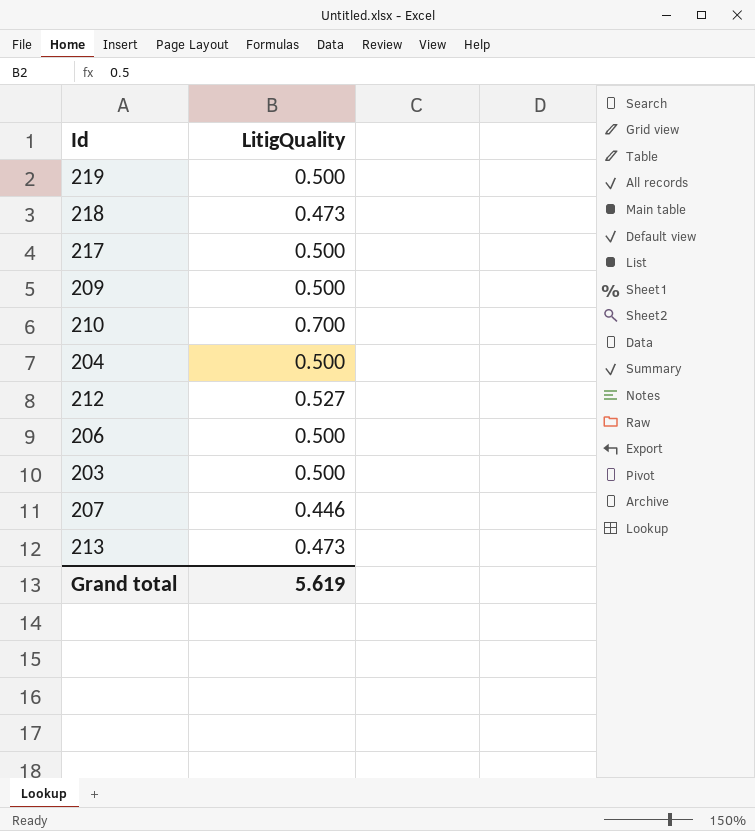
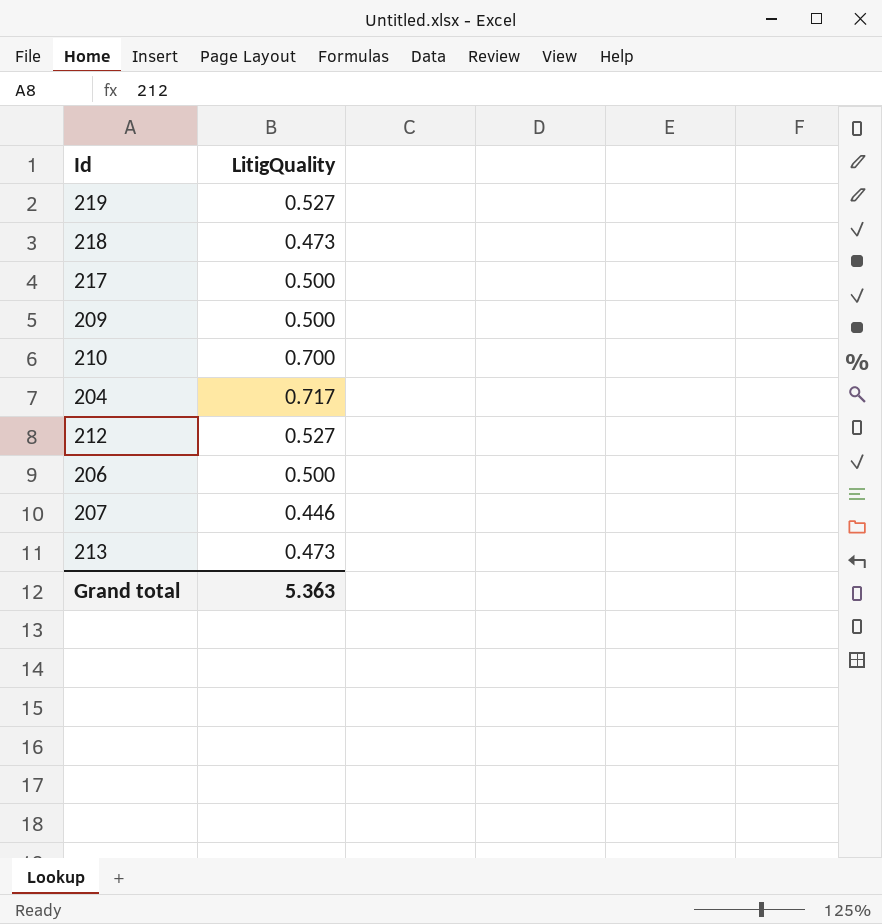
row 203: 0.500 -> none
219 | LitigQuality: 0.500 -> 0.527
204 | LitigQuality: 0.500 -> 0.717
Grand total | LitigQuality: 5.619 -> 5.363

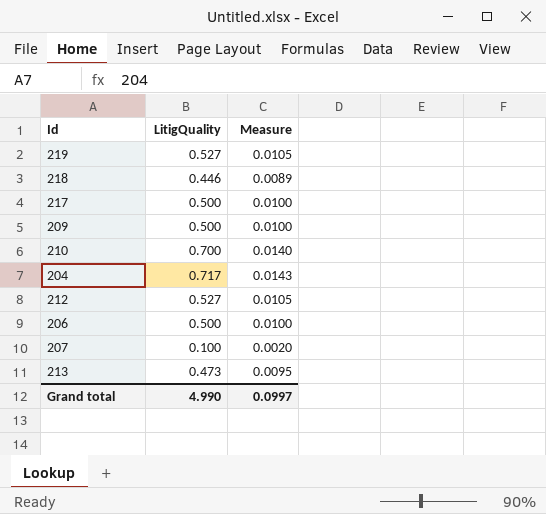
column Measure | formula: none -> [LitigQuality] * 0.02
218 | LitigQuality: 0.473 -> 0.446
207 | LitigQuality: 0.446 -> 0.100
Grand total | LitigQuality: 5.363 -> 4.990

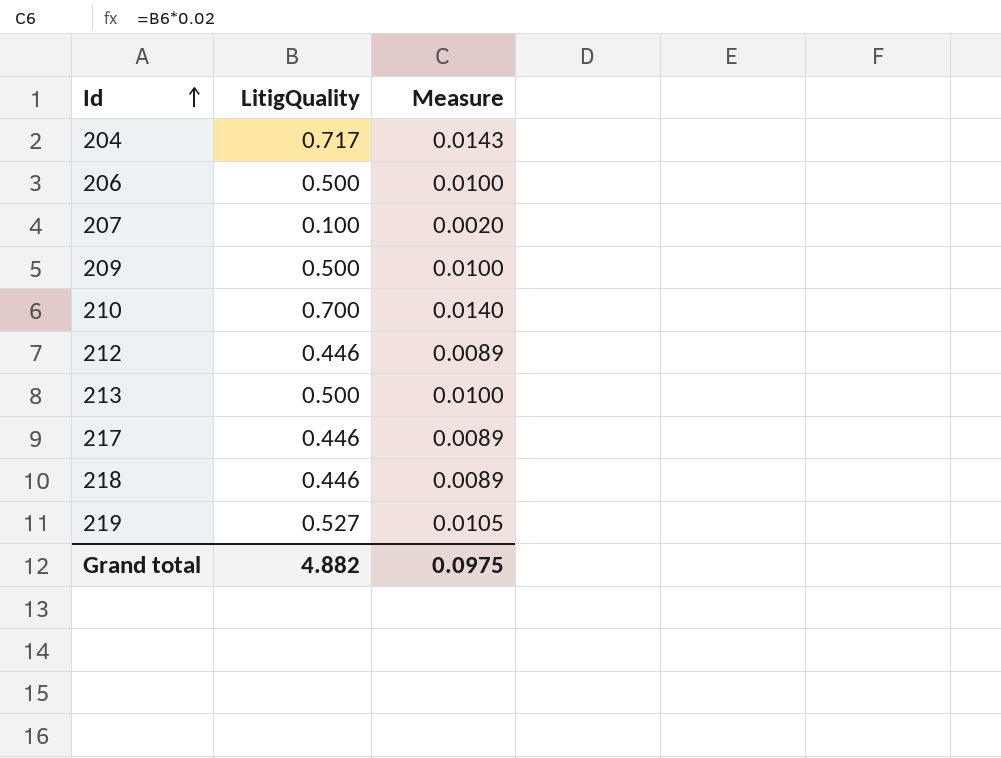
row order: none -> Id ascending
212 | LitigQuality: 0.527 -> 0.446
212 | Measure: 0.0105 -> 0.0089
213 | LitigQuality: 0.473 -> 0.500
213 | Measure: 0.0095 -> 0.0100
217 | LitigQuality: 0.500 -> 0.446
217 | Measure: 0.0100 -> 0.0089
Grand total | LitigQuality: 4.990 -> 4.882
Grand total | Measure: 0.0997 -> 0.0975

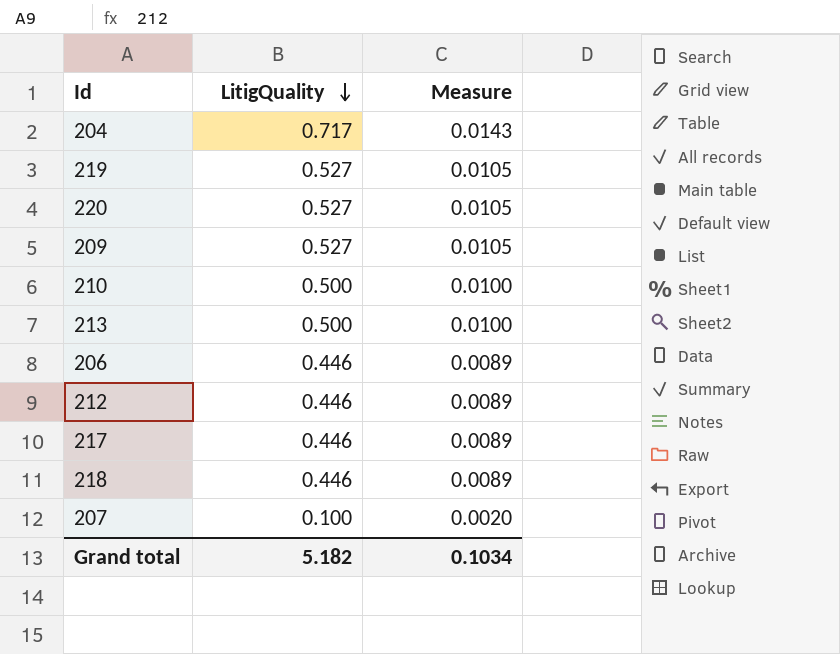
row order: Id ascending -> LitigQuality descending
row 220: none -> 0.527 | 0.0105
209 | LitigQuality: 0.500 -> 0.527
209 | Measure: 0.0100 -> 0.0105
210 | LitigQuality: 0.700 -> 0.500
210 | Measure: 0.0140 -> 0.0100
206 | LitigQuality: 0.500 -> 0.446
206 | Measure: 0.0100 -> 0.0089
Grand total | LitigQuality: 4.882 -> 5.182
Grand total | Measure: 0.0975 -> 0.1034

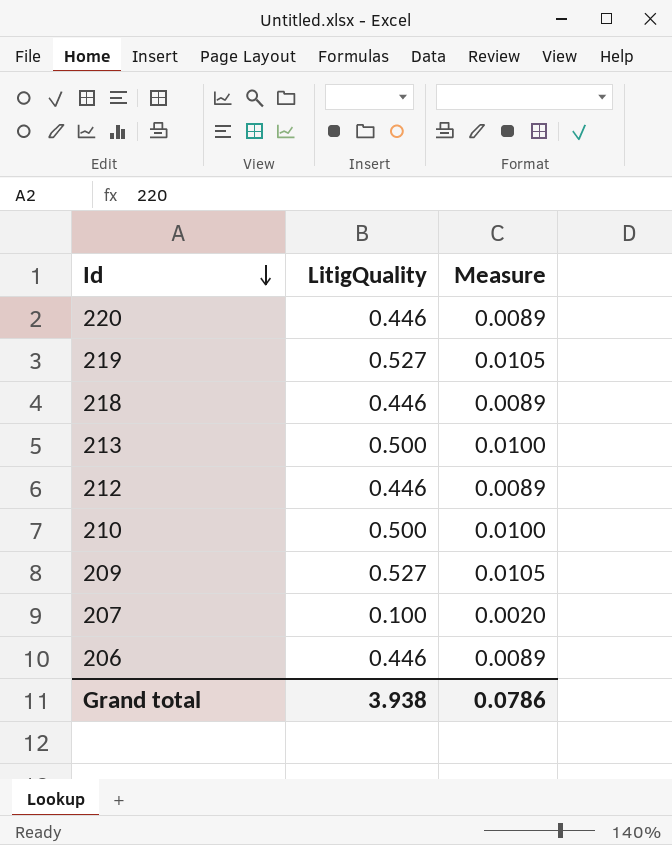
row order: LitigQuality descending -> Id descending
row 204: 0.717 | 0.0143 -> none
row 217: 0.446 | 0.0089 -> none
220 | LitigQuality: 0.527 -> 0.446
220 | Measure: 0.0105 -> 0.0089
Grand total | LitigQuality: 5.182 -> 3.938
Grand total | Measure: 0.1034 -> 0.0786

